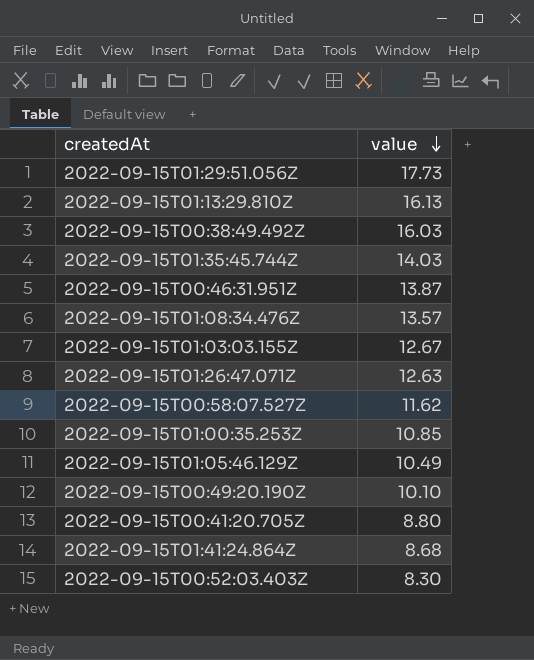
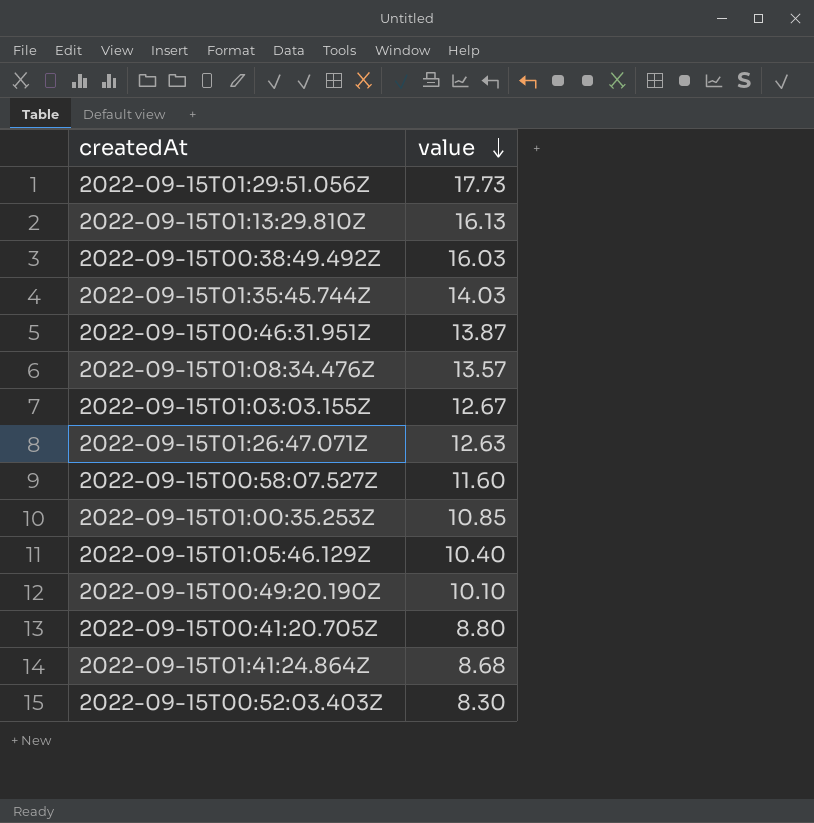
2022-09-15T00:58:07.527Z | value: 11.62 -> 11.60
2022-09-15T01:05:46.129Z | value: 10.49 -> 10.40

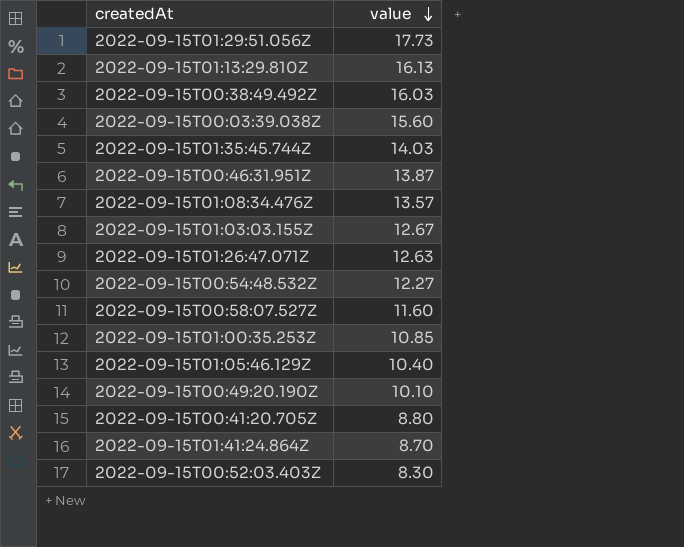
row 2022-09-15T00:03:39.038Z: none -> 15.60
row 2022-09-15T00:54:48.532Z: none -> 12.27
2022-09-15T01:41:24.864Z | value: 8.68 -> 8.70

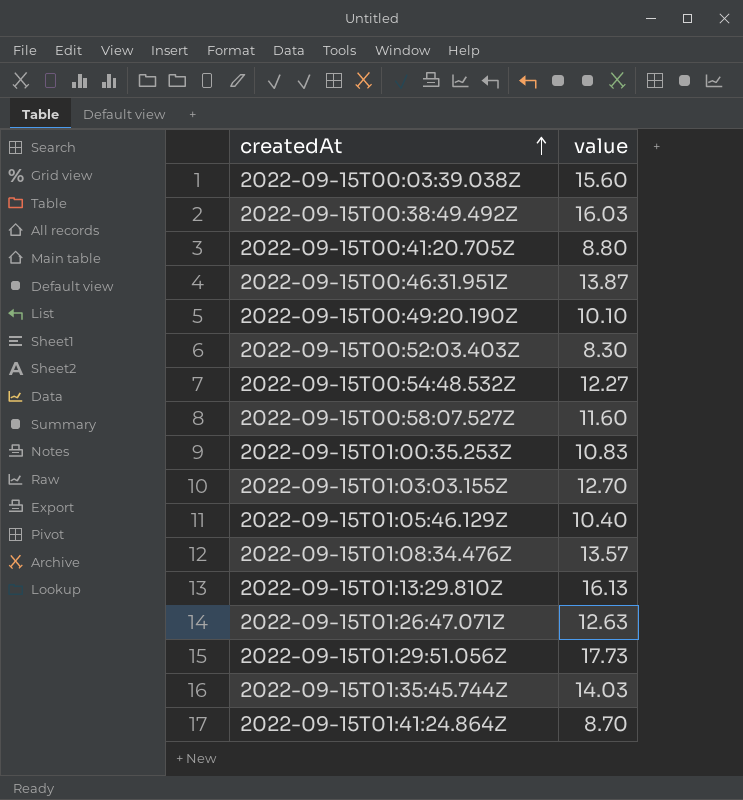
row order: value descending -> createdAt ascending
2022-09-15T01:00:35.253Z | value: 10.85 -> 10.83
2022-09-15T01:03:03.155Z | value: 12.67 -> 12.70

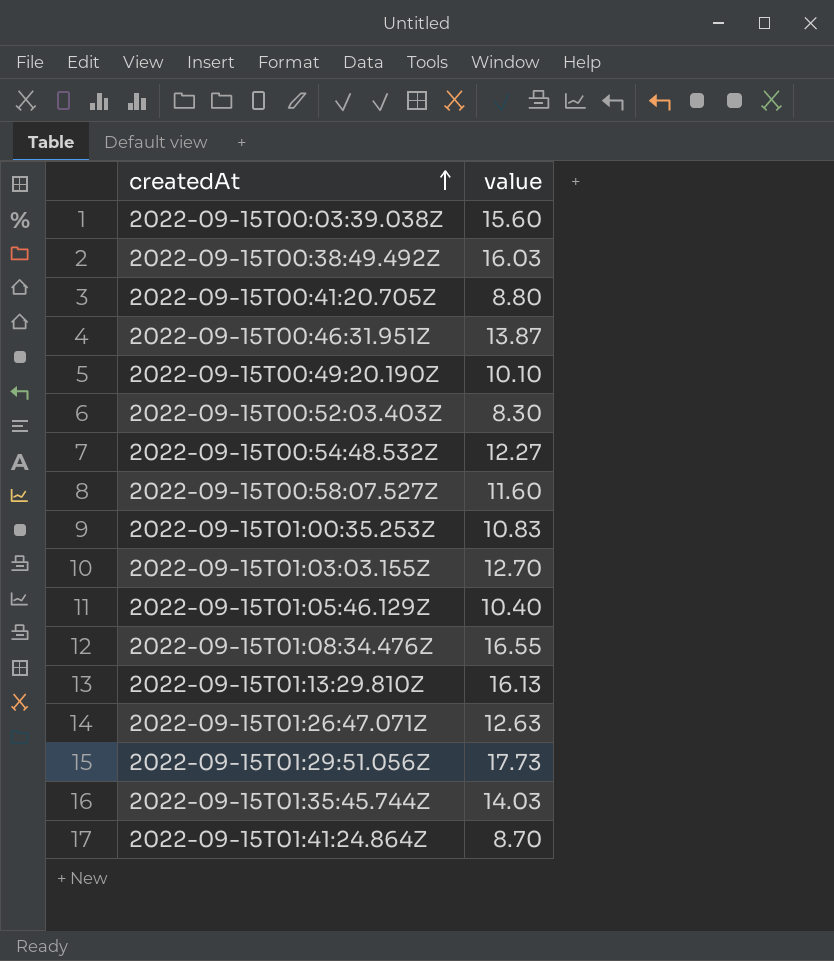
2022-09-15T01:08:34.476Z | value: 13.57 -> 16.55

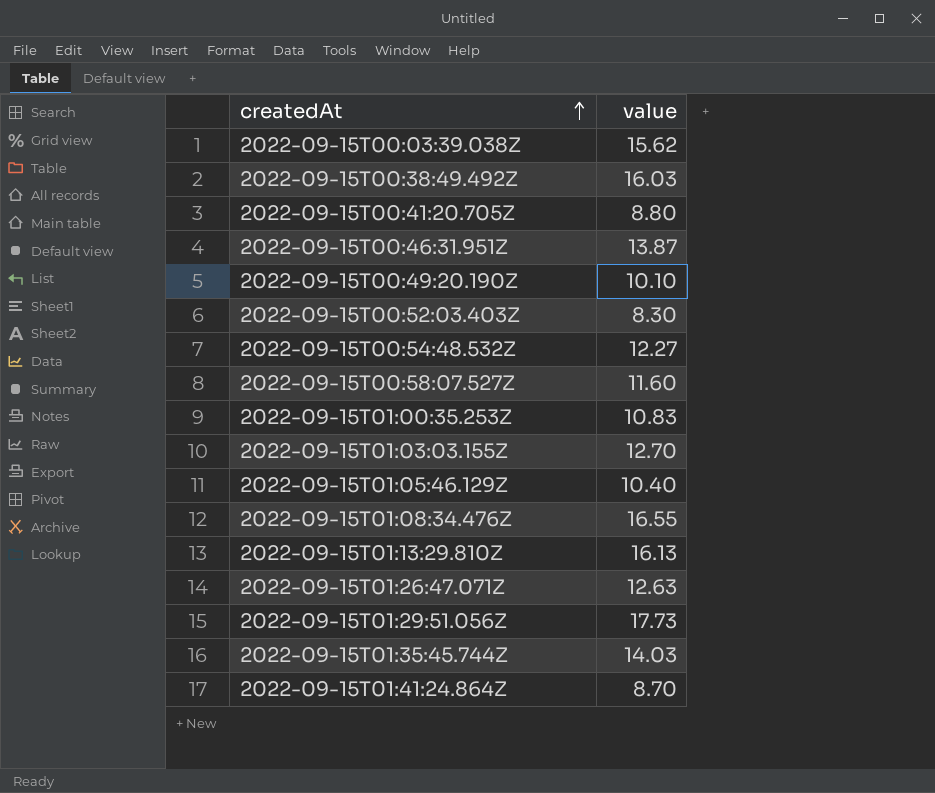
2022-09-15T00:03:39.038Z | value: 15.60 -> 15.62

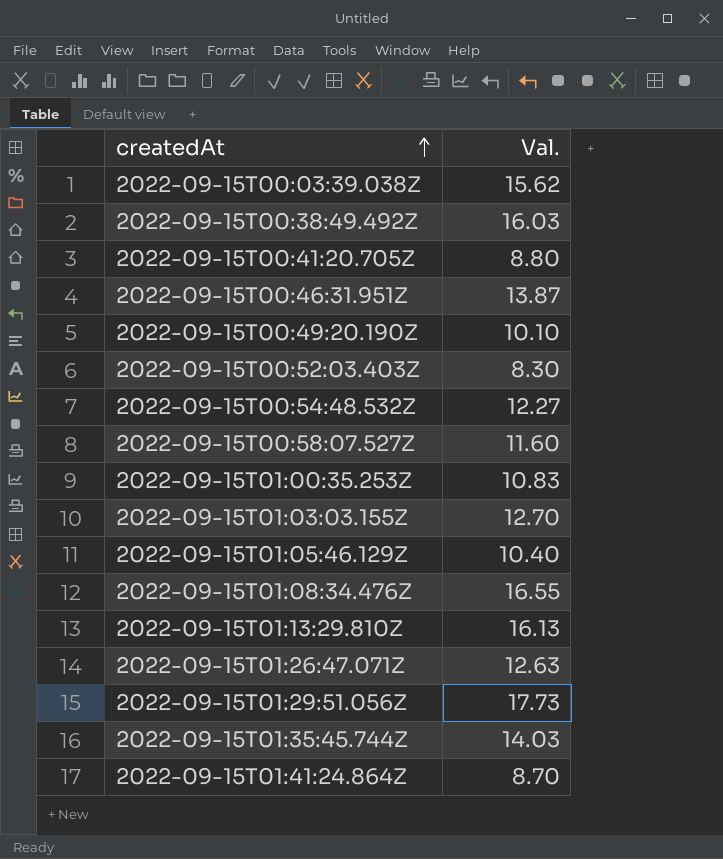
column name: value -> Val.

